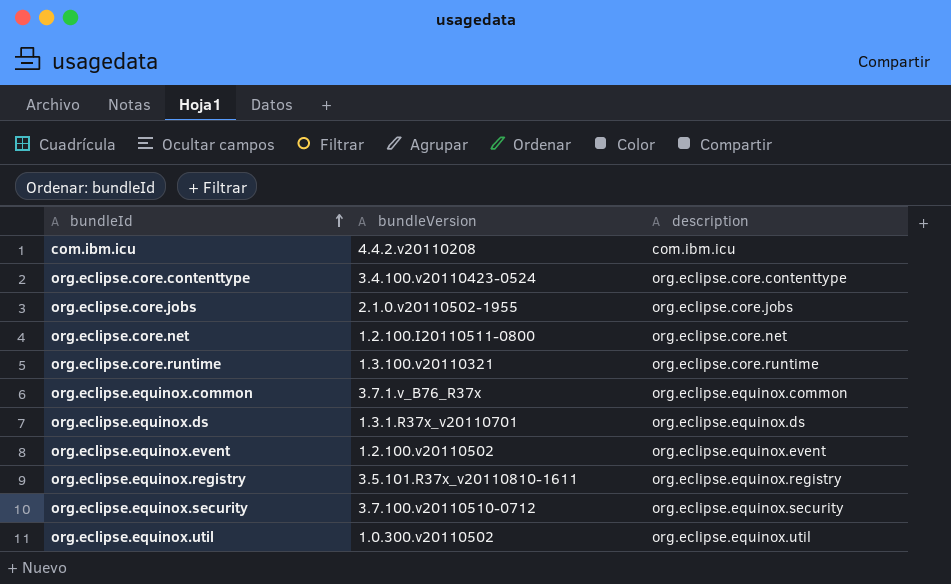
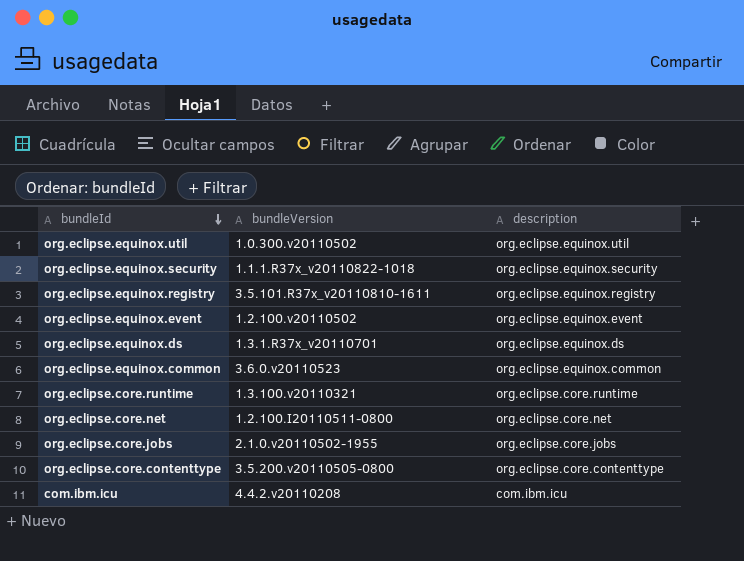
row order: bundleId ascending -> bundleId descending
org.eclipse.equinox.security | bundleVersion: 3.7.100.v20110510-0712 -> 1.1.1.R37x_v20110822-1018
org.eclipse.equinox.common | bundleVersion: 3.7.1.v_B76_R37x -> 3.6.0.v20110523
org.eclipse.core.contenttype | bundleVersion: 3.4.100.v20110423-0524 -> 3.5.200.v20110505-0800

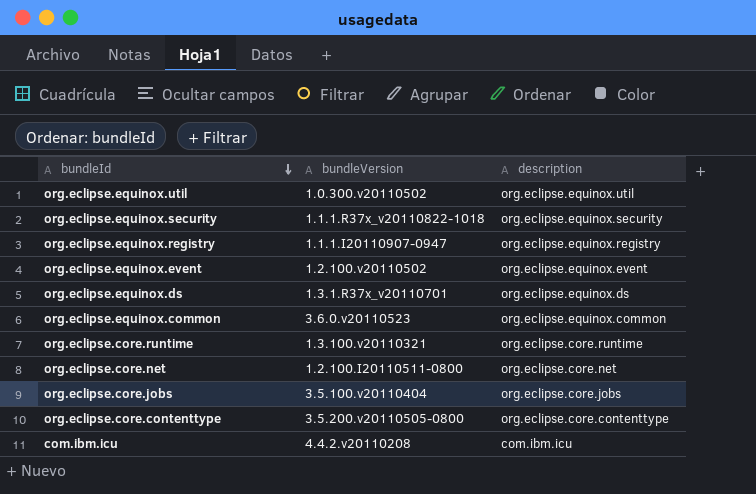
org.eclipse.equinox.registry | bundleVersion: 3.5.101.R37x_v20110810-1611 -> 1.1.1.I20110907-0947
org.eclipse.core.jobs | bundleVersion: 2.1.0.v20110502-1955 -> 3.5.100.v20110404

